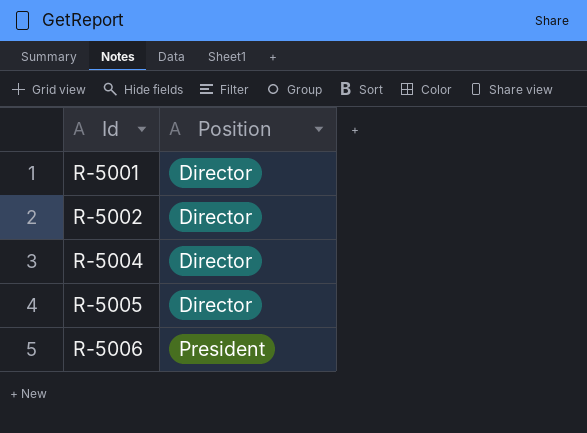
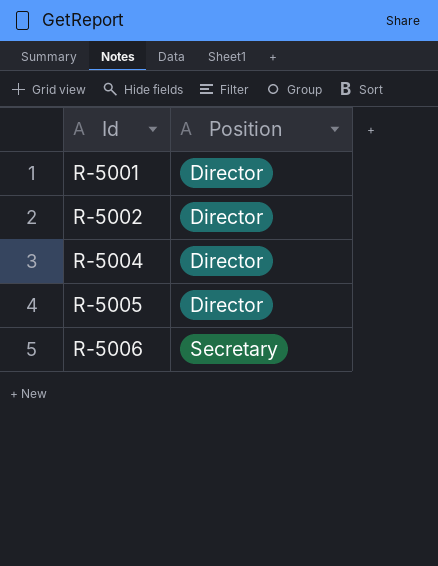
R-5006 | Position: President -> Secretary

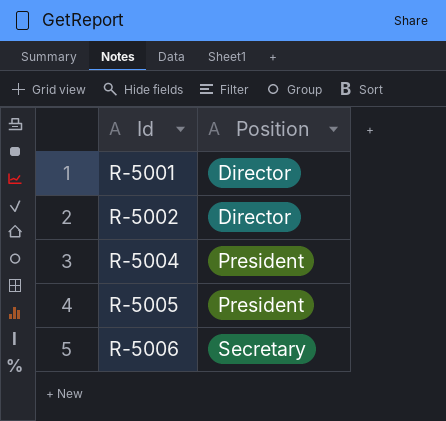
R-5004 | Position: Director -> President
R-5005 | Position: Director -> President

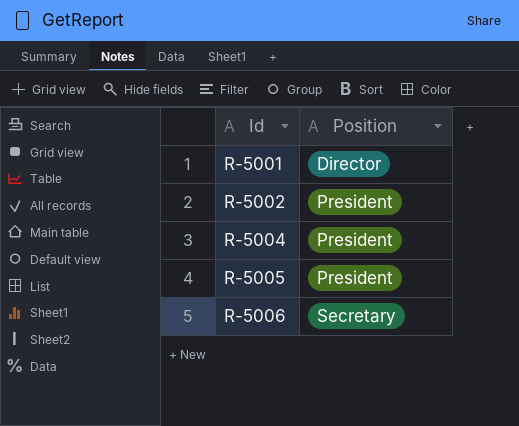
R-5002 | Position: Director -> President

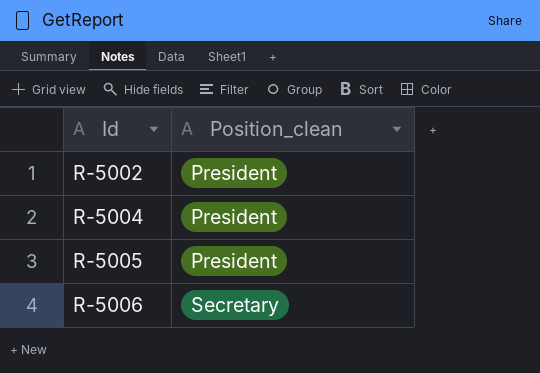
column name: Position -> Position_clean
row R-5001: Director -> none

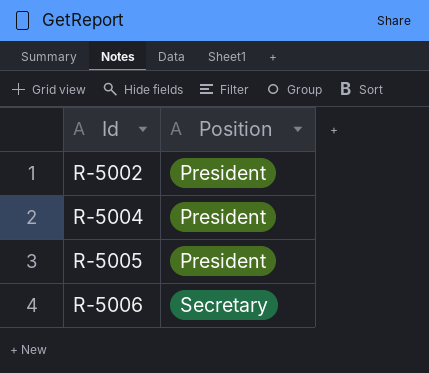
column name: Position_clean -> Position

